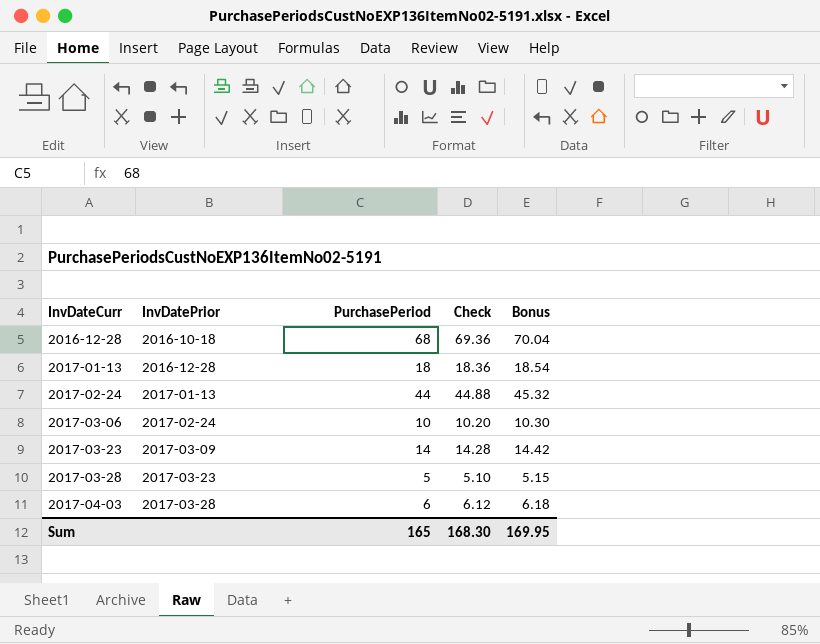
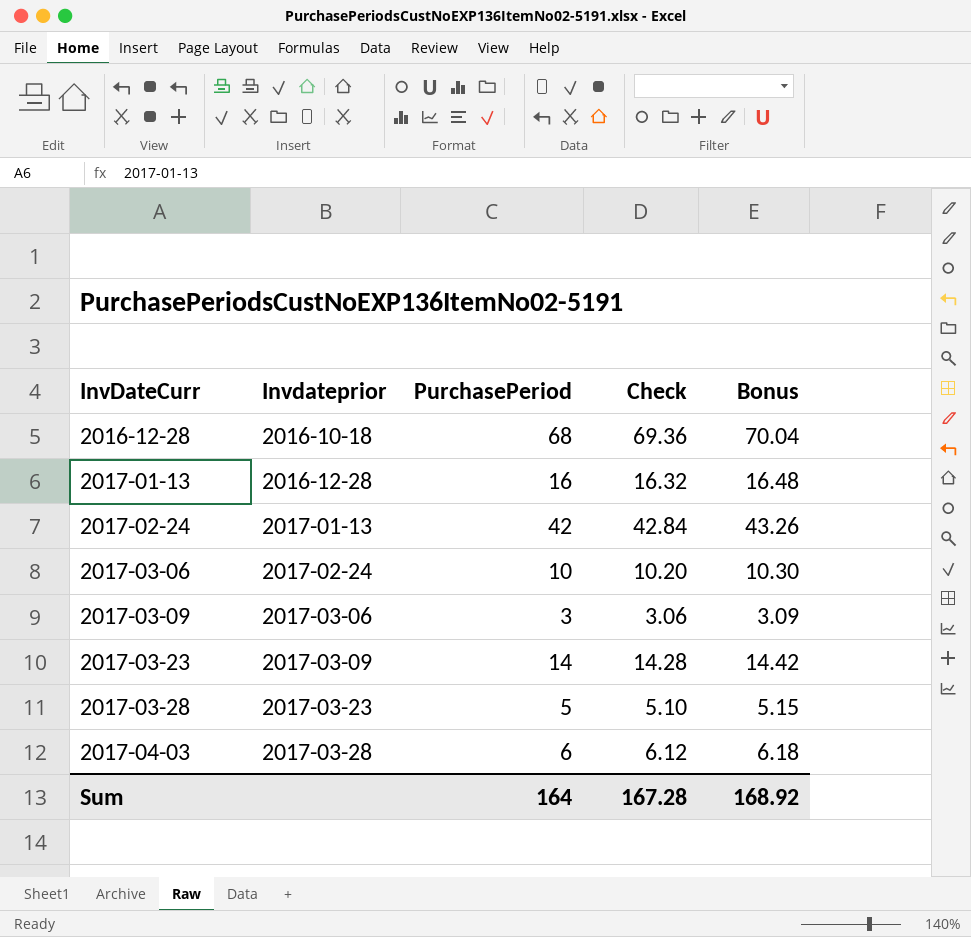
column name: InvDatePrior -> Invdateprior
2017-01-13 | PurchasePeriod: 18 -> 16
2017-01-13 | Check: 18.36 -> 16.32
2017-01-13 | Bonus: 18.54 -> 16.48
2017-02-24 | PurchasePeriod: 44 -> 42
2017-02-24 | Check: 44.88 -> 42.84
2017-02-24 | Bonus: 45.32 -> 43.26
row 2017-03-09: none -> 2017-03-06 | 3 | 3.06 | 3.09
Sum | PurchasePeriod: 165 -> 164
Sum | Check: 168.30 -> 167.28
Sum | Bonus: 169.95 -> 168.92

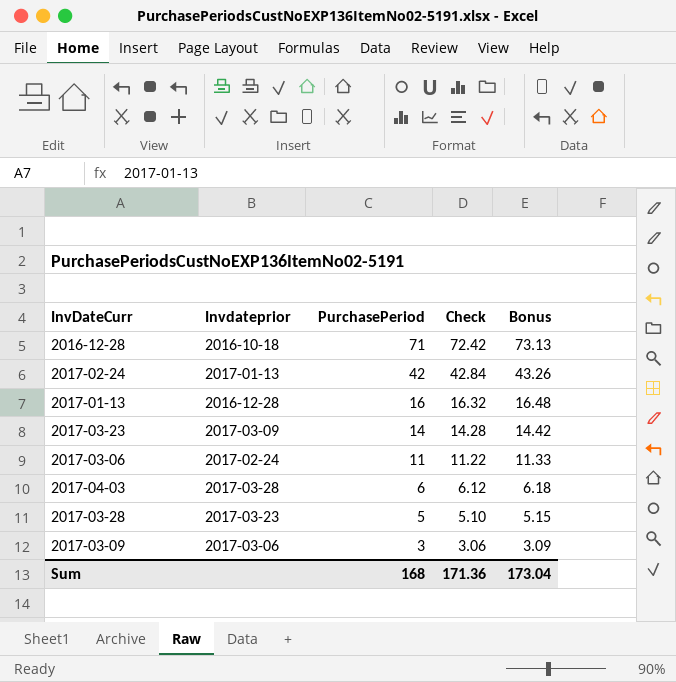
row order: InvDateCurr ascending -> PurchasePeriod descending
2016-12-28 | PurchasePeriod: 68 -> 71
2016-12-28 | Check: 69.36 -> 72.42
2016-12-28 | Bonus: 70.04 -> 73.13
2017-03-06 | PurchasePeriod: 10 -> 11
2017-03-06 | Check: 10.20 -> 11.22
2017-03-06 | Bonus: 10.30 -> 11.33
Sum | PurchasePeriod: 164 -> 168
Sum | Check: 167.28 -> 171.36
Sum | Bonus: 168.92 -> 173.04

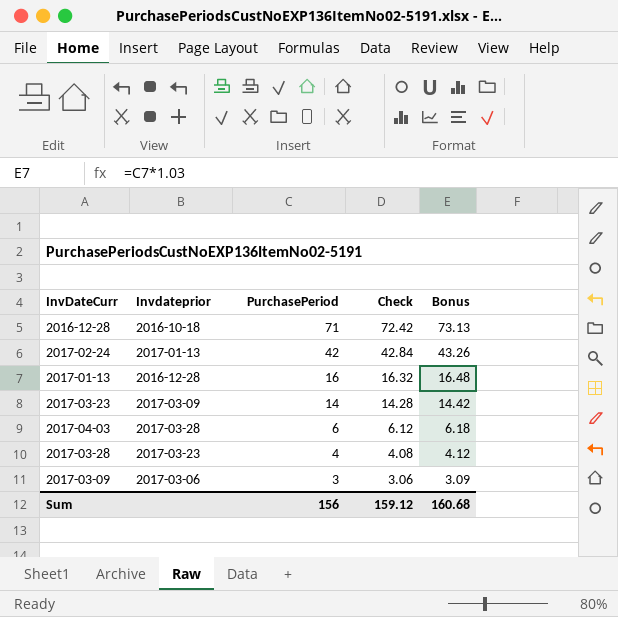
row 2017-03-06: 2017-02-24 | 11 | 11.22 | 11.33 -> none
2017-03-28 | PurchasePeriod: 5 -> 4
2017-03-28 | Check: 5.10 -> 4.08
2017-03-28 | Bonus: 5.15 -> 4.12
Sum | PurchasePeriod: 168 -> 156
Sum | Check: 171.36 -> 159.12
Sum | Bonus: 173.04 -> 160.68

